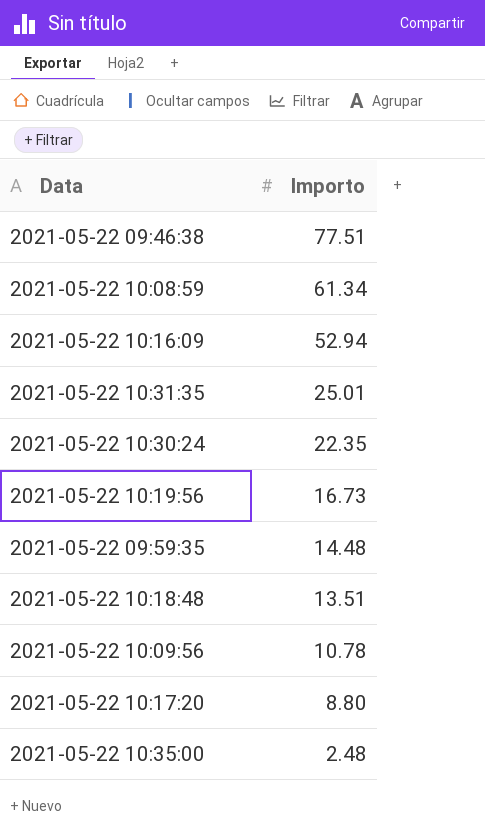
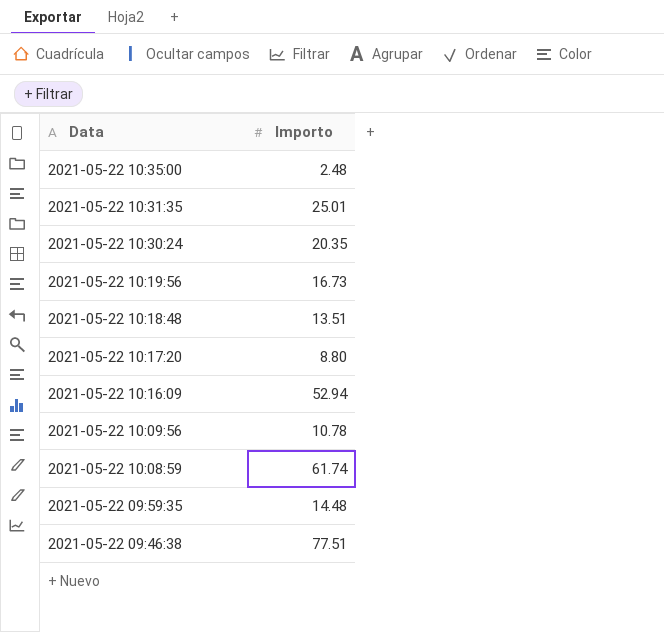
row order: Importo descending -> Data descending
2021-05-22 10:30:24 | Importo: 22.35 -> 20.35
2021-05-22 10:08:59 | Importo: 61.34 -> 61.74

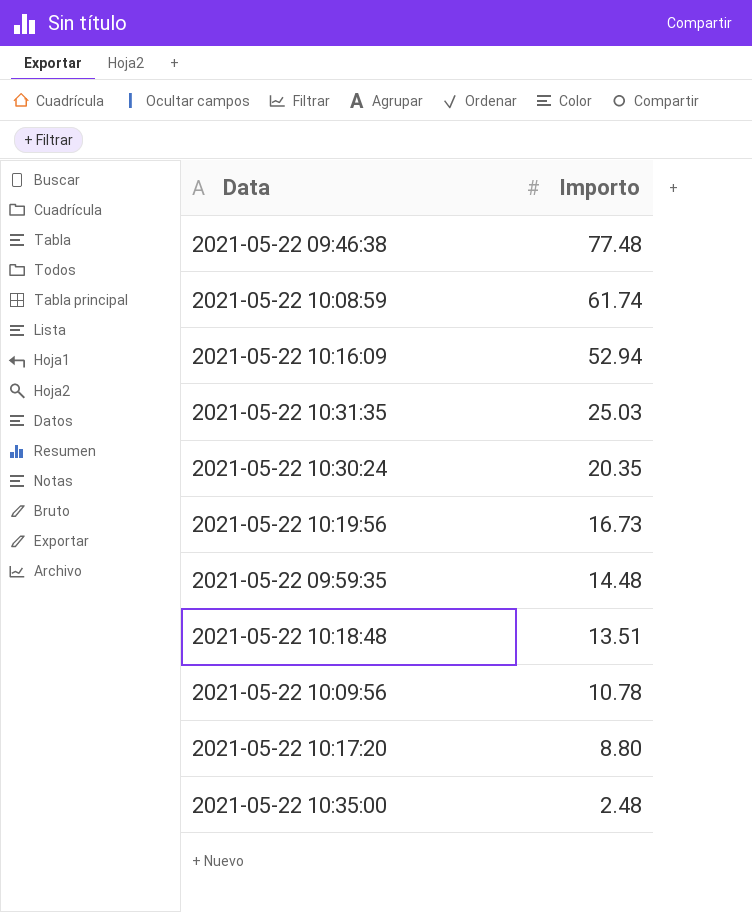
row order: Data descending -> Importo descending
2021-05-22 09:46:38 | Importo: 77.51 -> 77.48
2021-05-22 10:31:35 | Importo: 25.01 -> 25.03

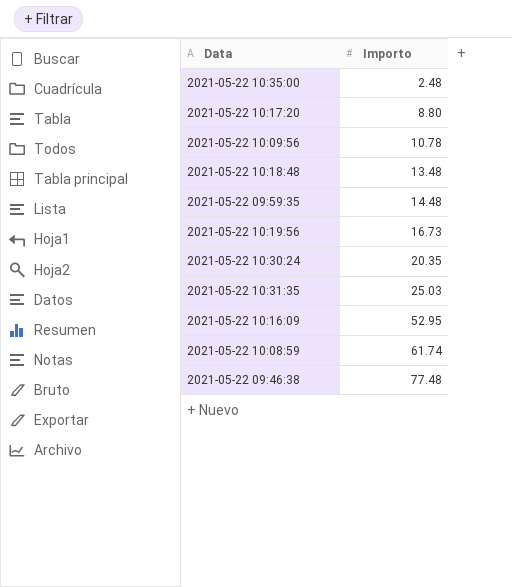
row order: Importo descending -> Importo ascending
2021-05-22 10:18:48 | Importo: 13.51 -> 13.48
2021-05-22 10:16:09 | Importo: 52.94 -> 52.95

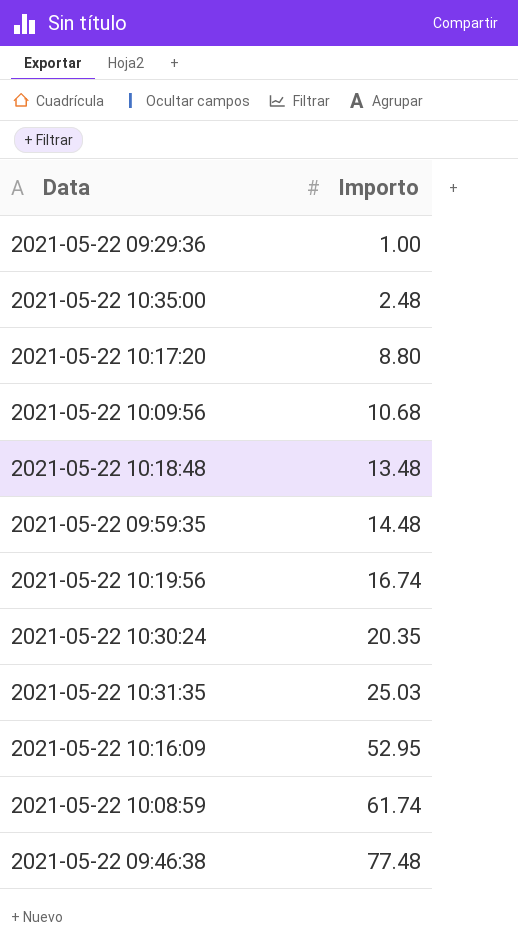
row 2021-05-22 09:29:36: none -> 1.00
2021-05-22 10:09:56 | Importo: 10.78 -> 10.68
2021-05-22 10:19:56 | Importo: 16.73 -> 16.74

